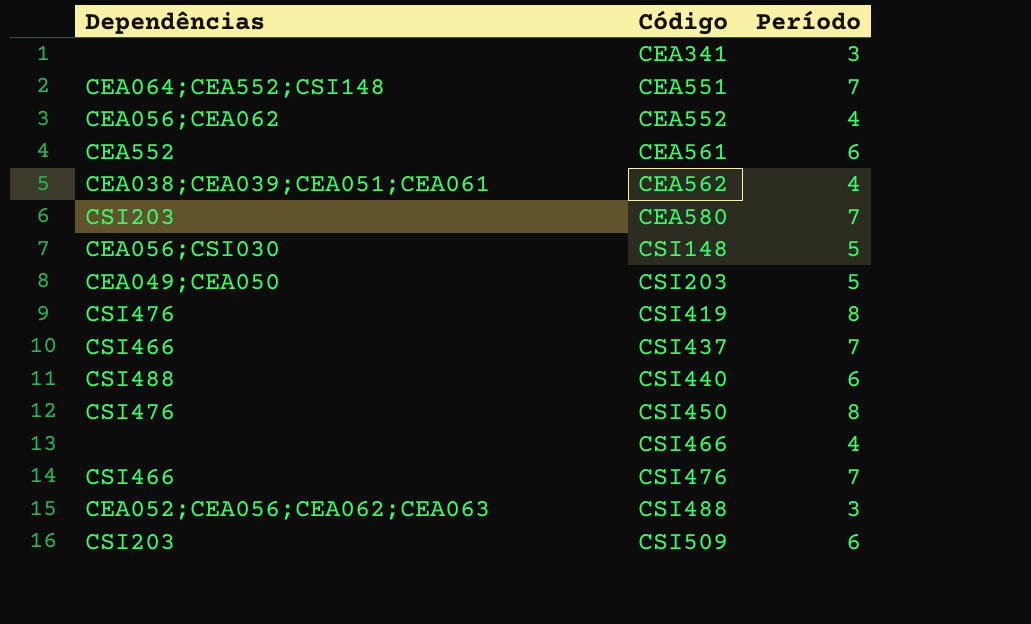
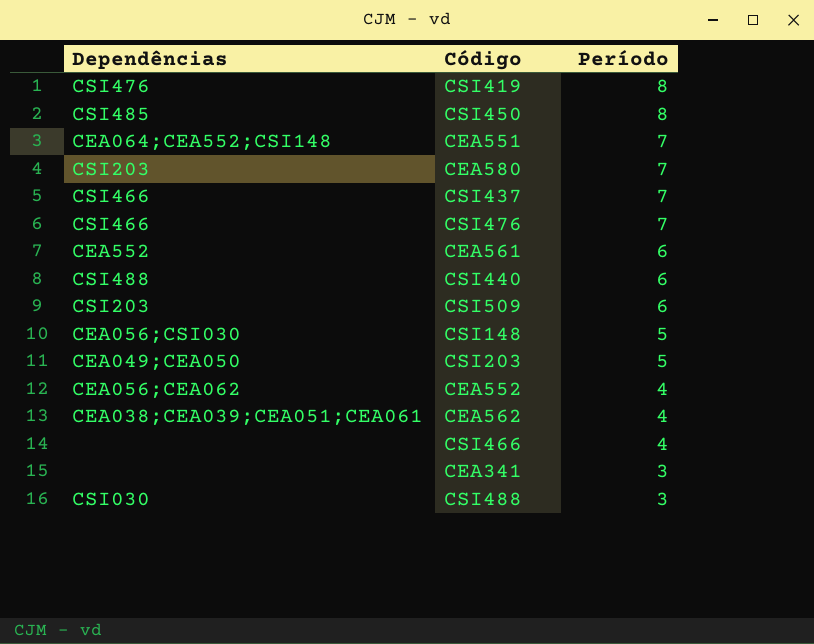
row order: Código ascending -> Período descending
CSI450 | Dependências: CSI476 -> CSI485
CSI488 | Dependências: CEA052;CEA056;CEA062;CEA063 -> CSI030

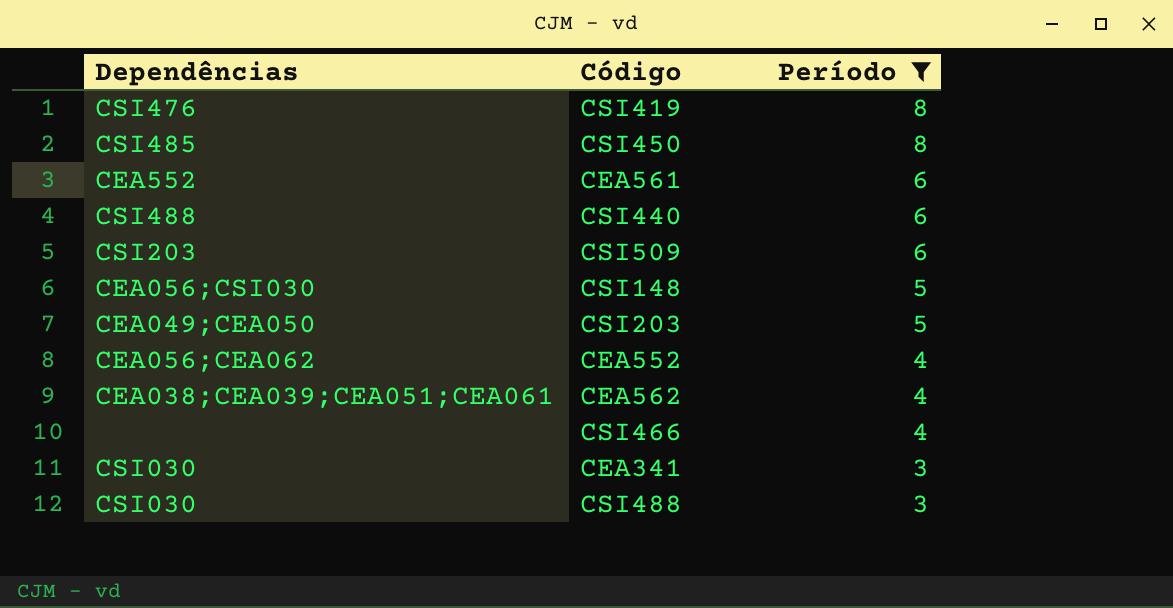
filter: none -> Período != 7
CEA341 | Dependências: none -> CSI030

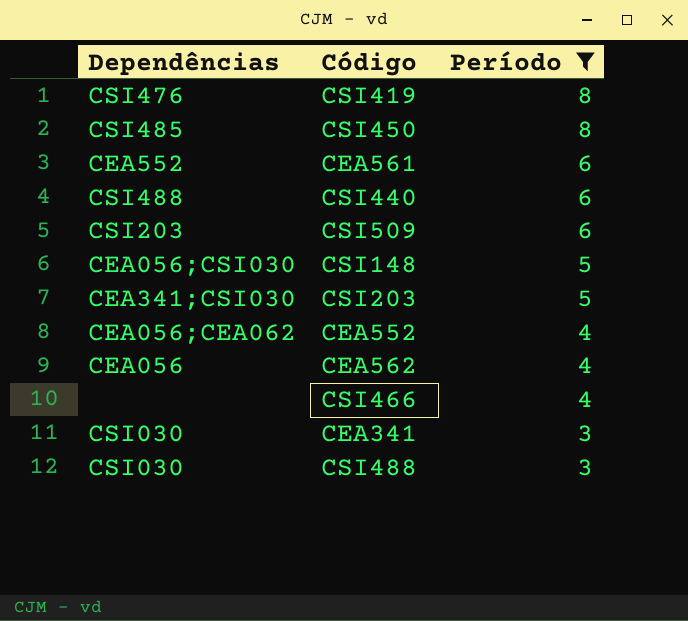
CSI203 | Dependências: CEA049;CEA050 -> CEA341;CSI030
CEA562 | Dependências: CEA038;CEA039;CEA051;CEA061 -> CEA056

